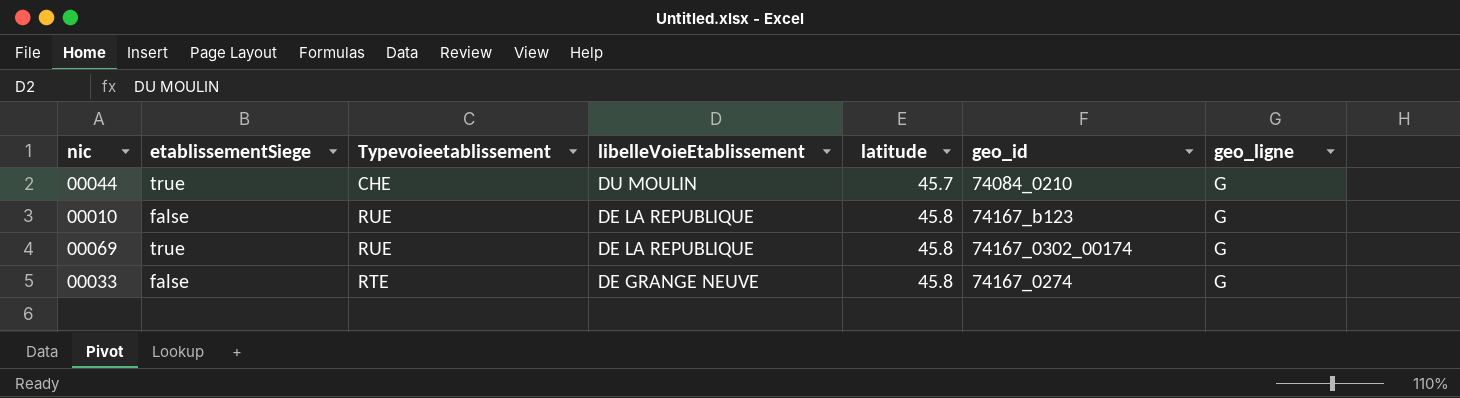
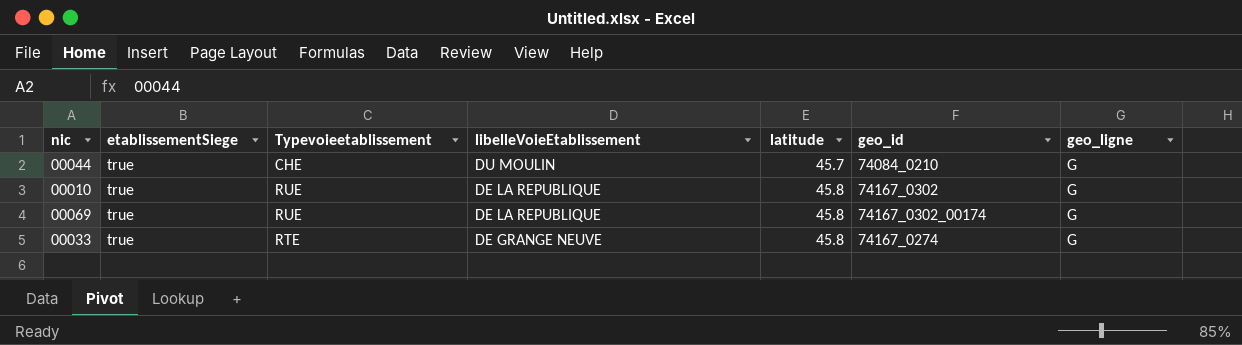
00010 | etablissementSiege: false -> true
00010 | geo_id: 74167_b123 -> 74167_0302
00033 | etablissementSiege: false -> true

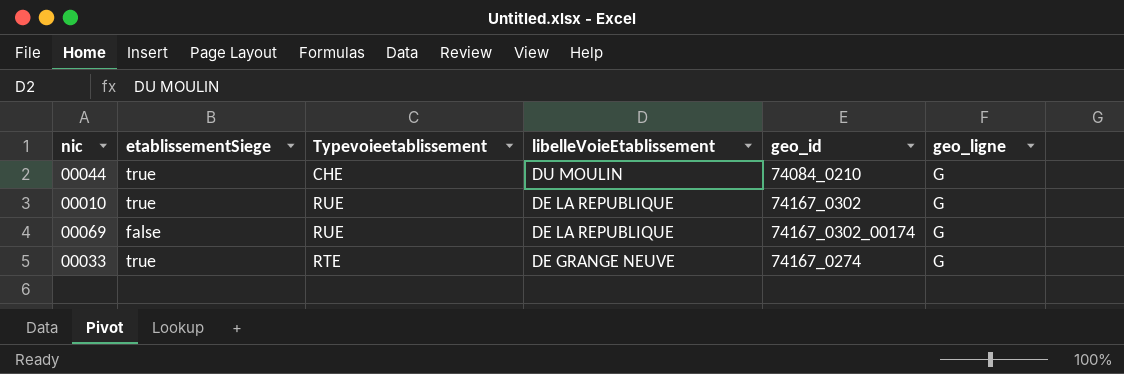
column latitude | position: 5 -> none
00069 | etablissementSiege: true -> false

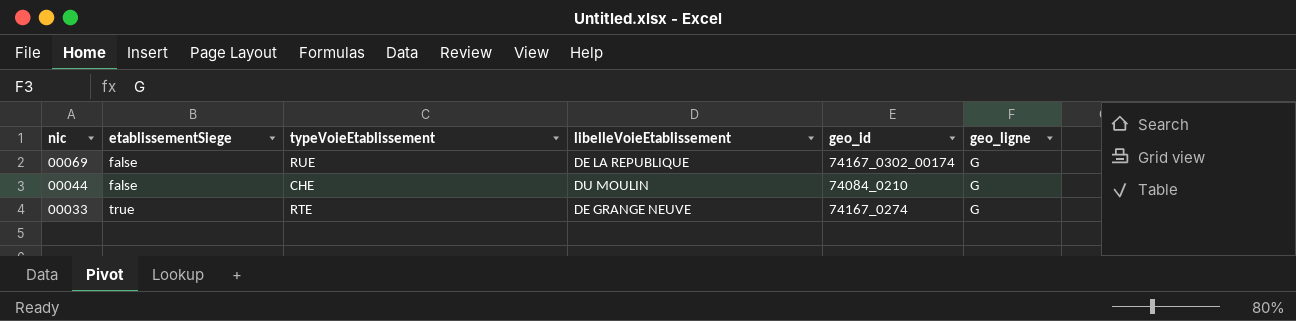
row order: libelleVoieEtablissement descending -> nic descending
column name: Typevoieetablissement -> typeVoieEtablissement
row 00010: true | RUE | DE LA REPUBLIQUE | 74167_0302 | G -> none
00044 | etablissementSiege: true -> false

